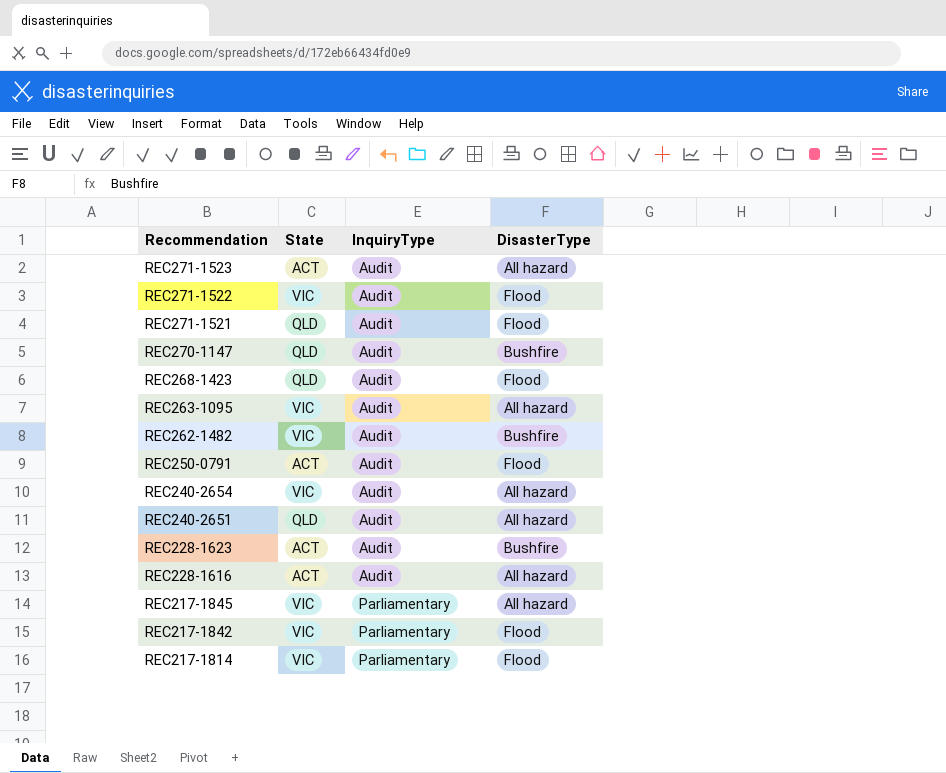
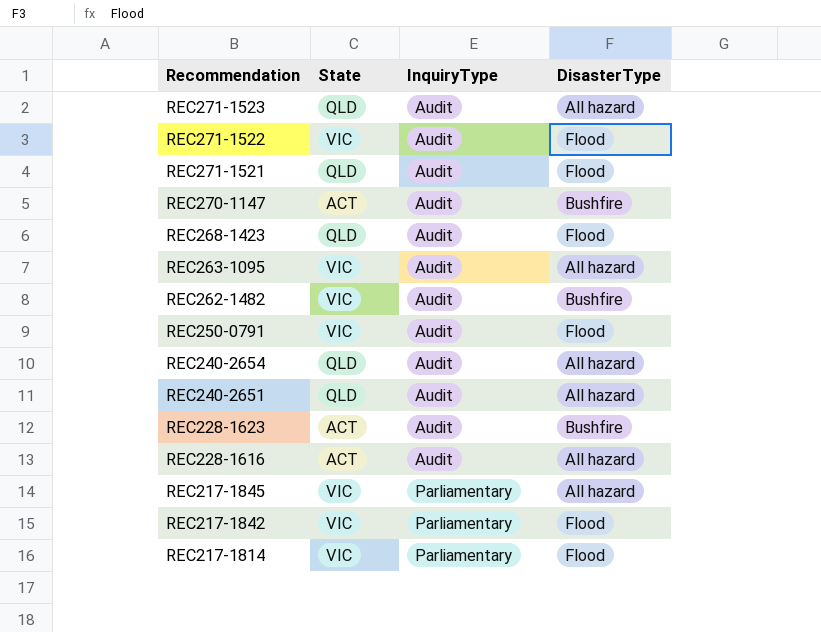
REC271-1523 | State: ACT -> QLD
REC270-1147 | State: QLD -> ACT
REC250-0791 | State: ACT -> VIC
REC240-2654 | State: VIC -> QLD

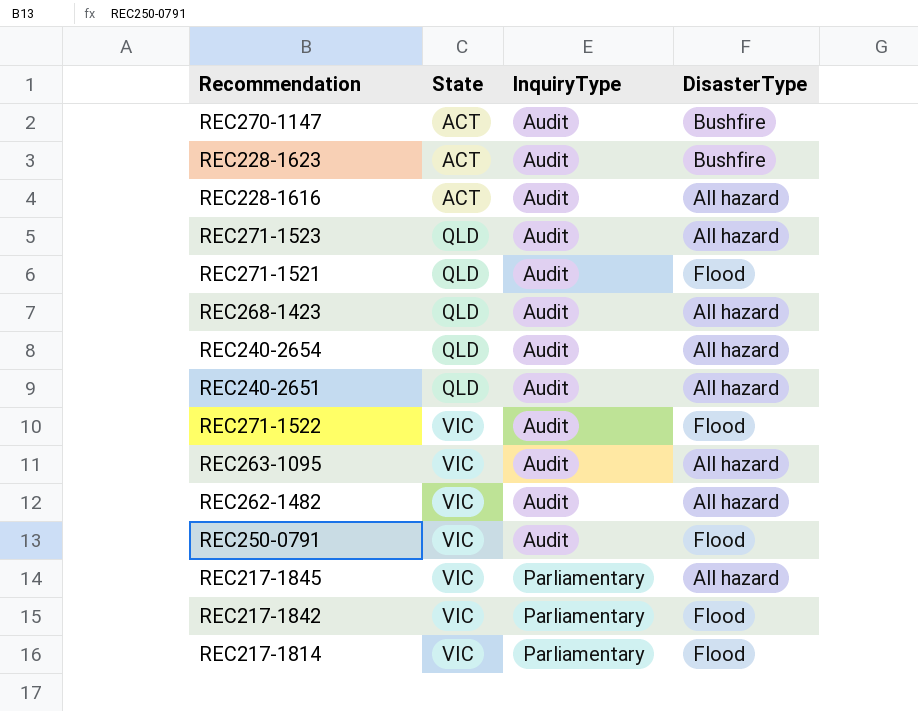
row order: Recommendation descending -> State ascending
REC268-1423 | DisasterType: Flood -> All hazard
REC262-1482 | DisasterType: Bushfire -> All hazard

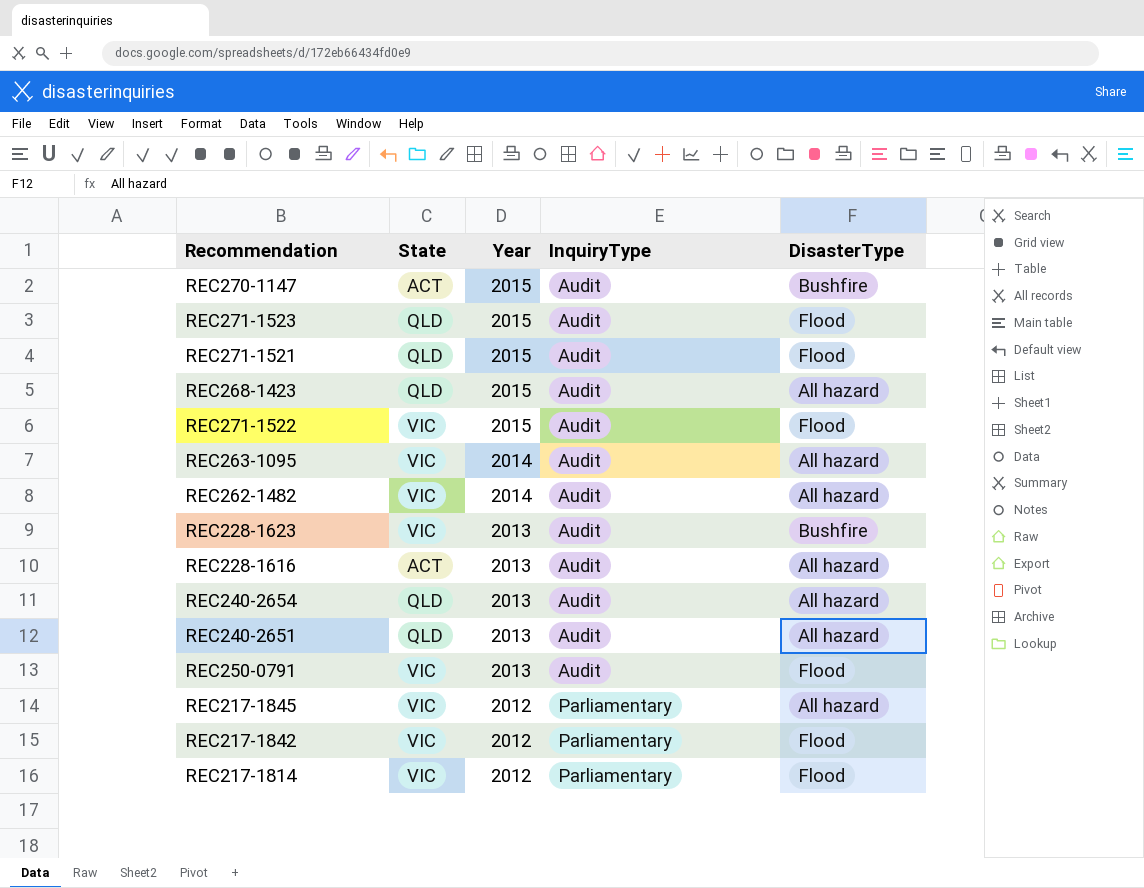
row order: State ascending -> Year descending
column Year | position: none -> 3
REC271-1523 | DisasterType: All hazard -> Flood
REC228-1623 | State: ACT -> VIC

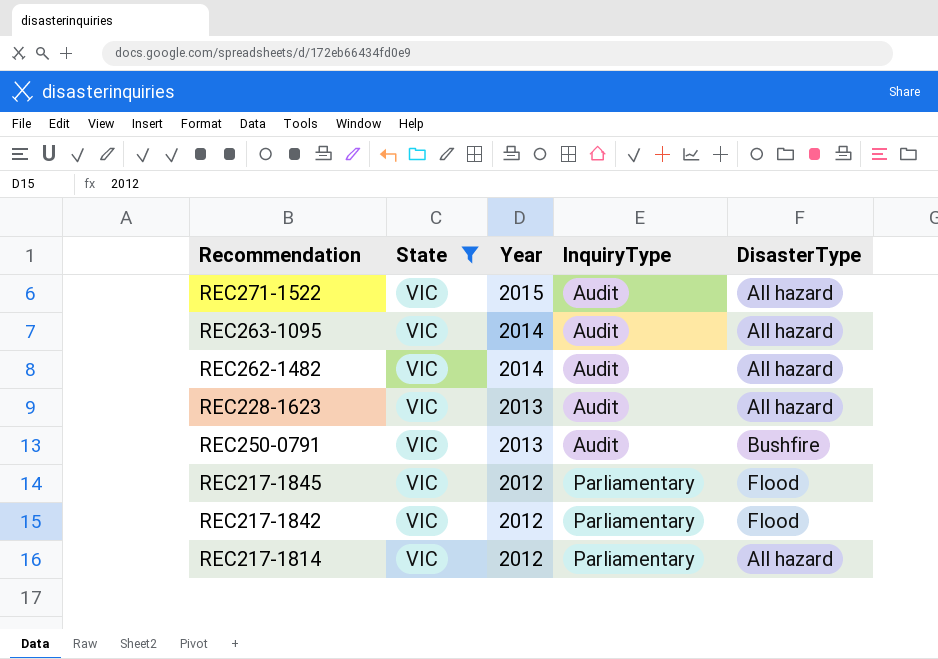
filter: none -> State = VIC
REC271-1522 | DisasterType: Flood -> All hazard
REC228-1623 | DisasterType: Bushfire -> All hazard
REC250-0791 | DisasterType: Flood -> Bushfire
REC217-1845 | DisasterType: All hazard -> Flood
REC217-1814 | DisasterType: Flood -> All hazard

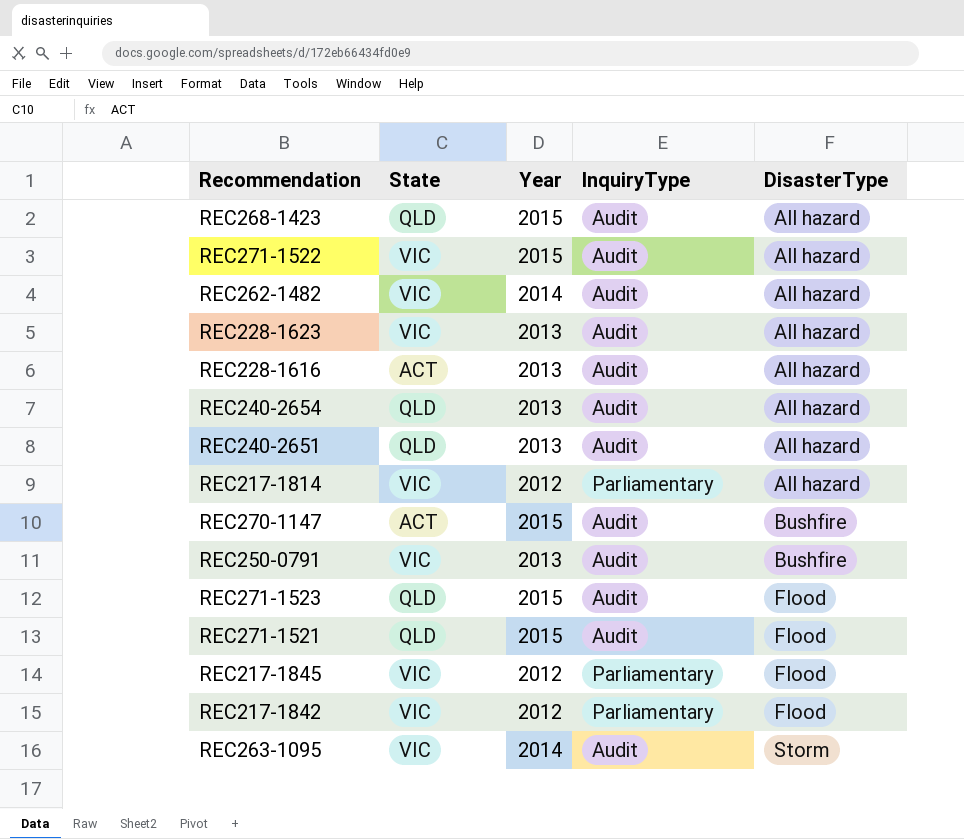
filter: State = VIC -> none
row order: Year descending -> DisasterType ascending
REC263-1095 | DisasterType: All hazard -> Storm

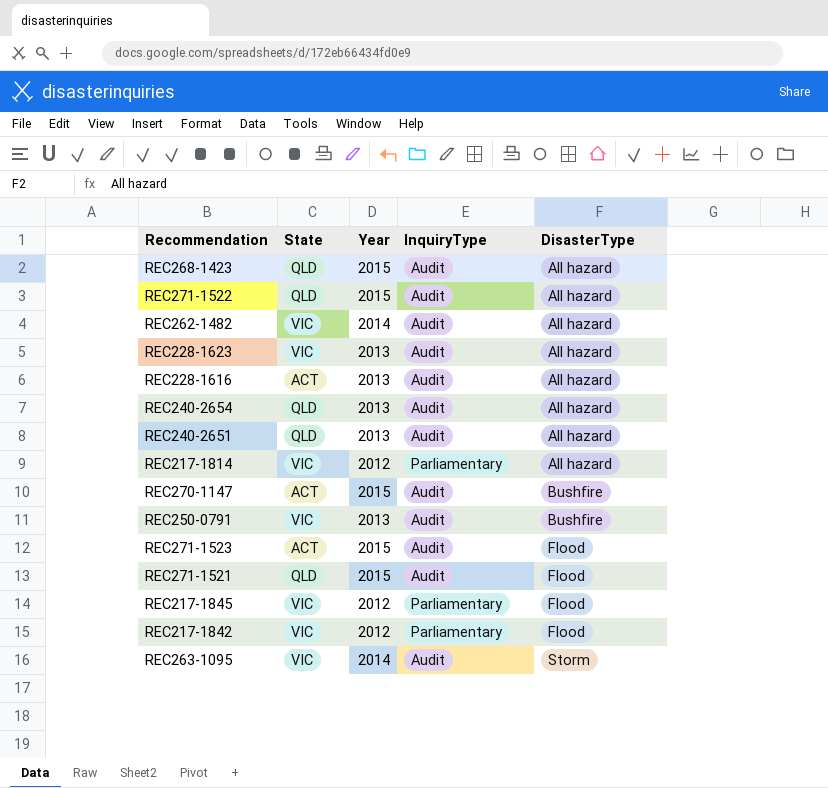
REC271-1522 | State: VIC -> QLD
REC271-1523 | State: QLD -> ACT

